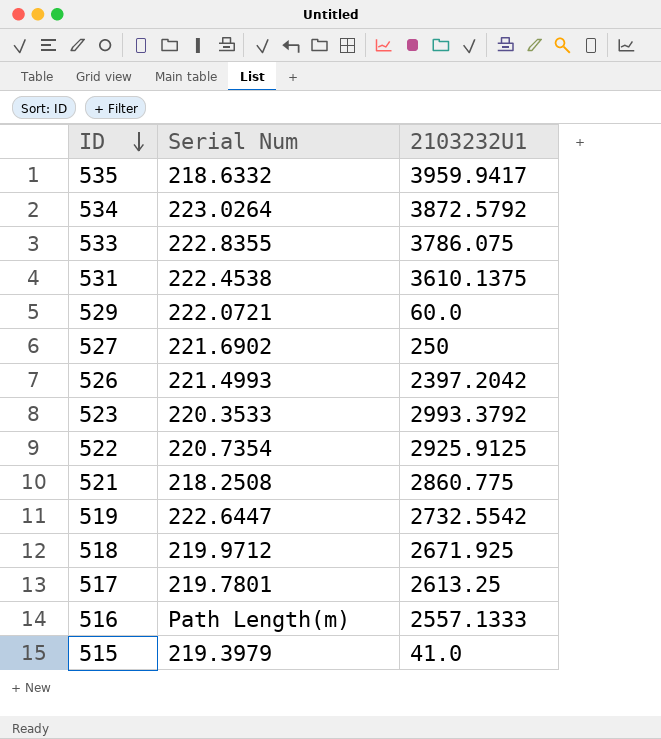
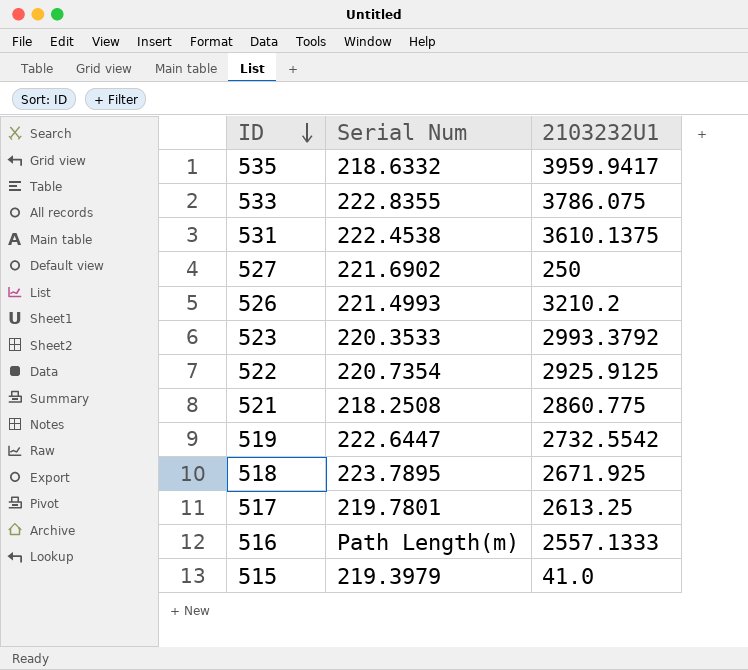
row 534: 223.0264 | 3872.5792 -> none
row 529: 222.0721 | 60.0 -> none
526 | 2103232U1: 2397.2042 -> 3210.2
518 | Serial Num: 219.9712 -> 223.7895

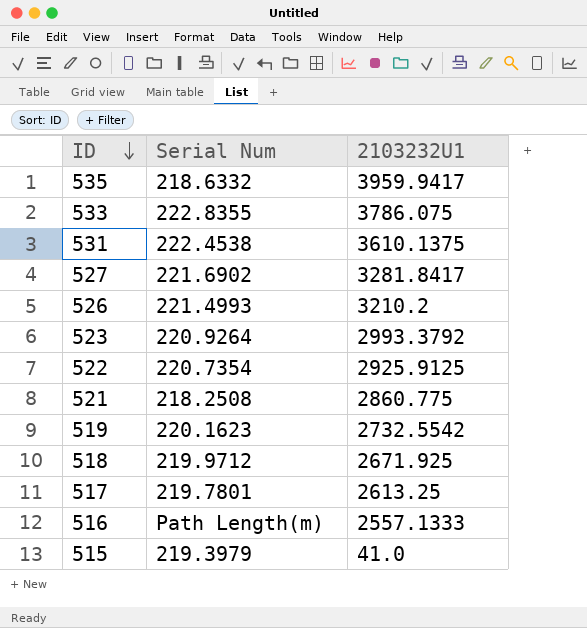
527 | 2103232U1: 250 -> 3281.8417
523 | Serial Num: 220.3533 -> 220.9264
519 | Serial Num: 222.6447 -> 220.1623
518 | Serial Num: 223.7895 -> 219.9712

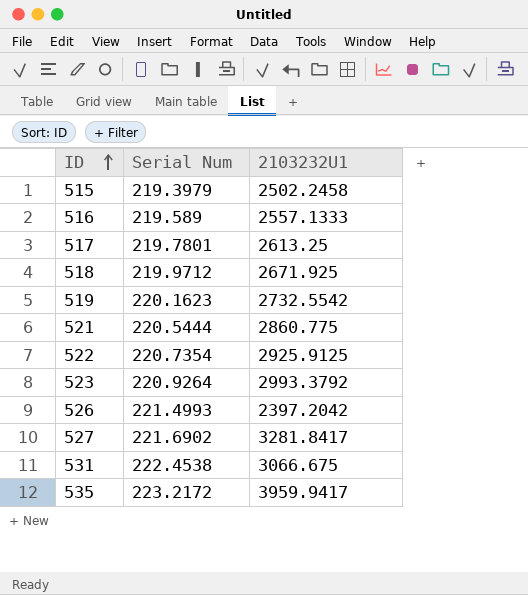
row order: ID descending -> ID ascending
row 533: 222.8355 | 3786.075 -> none
515 | 2103232U1: 41.0 -> 2502.2458
516 | Serial Num: Path Length(m) -> 219.589
521 | Serial Num: 218.2508 -> 220.5444
526 | 2103232U1: 3210.2 -> 2397.2042
531 | 2103232U1: 3610.1375 -> 3066.675
535 | Serial Num: 218.6332 -> 223.2172

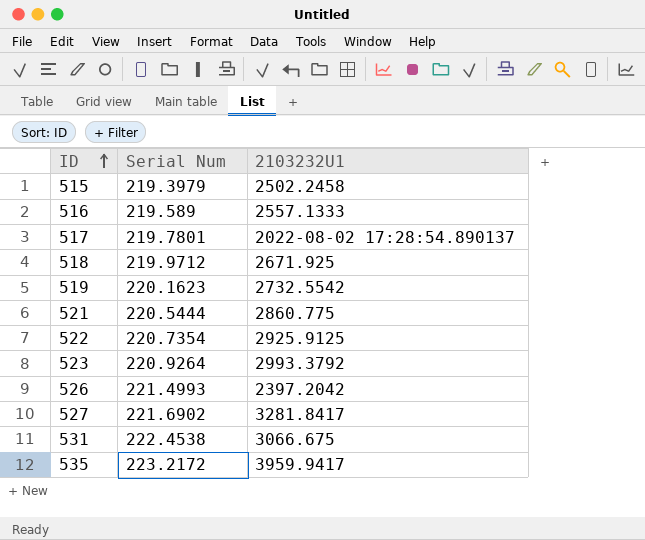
517 | 2103232U1: 2613.25 -> 2022-08-02 17:28:54.890137

